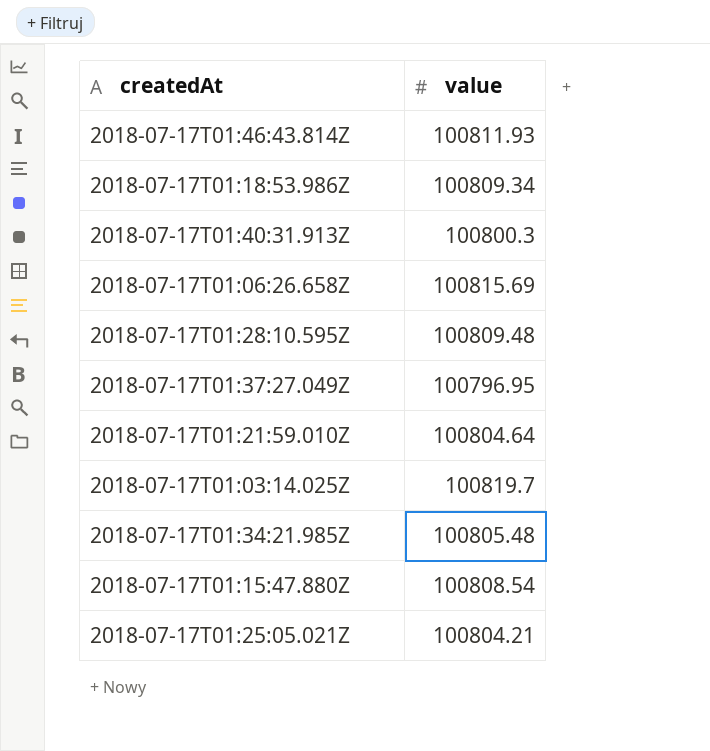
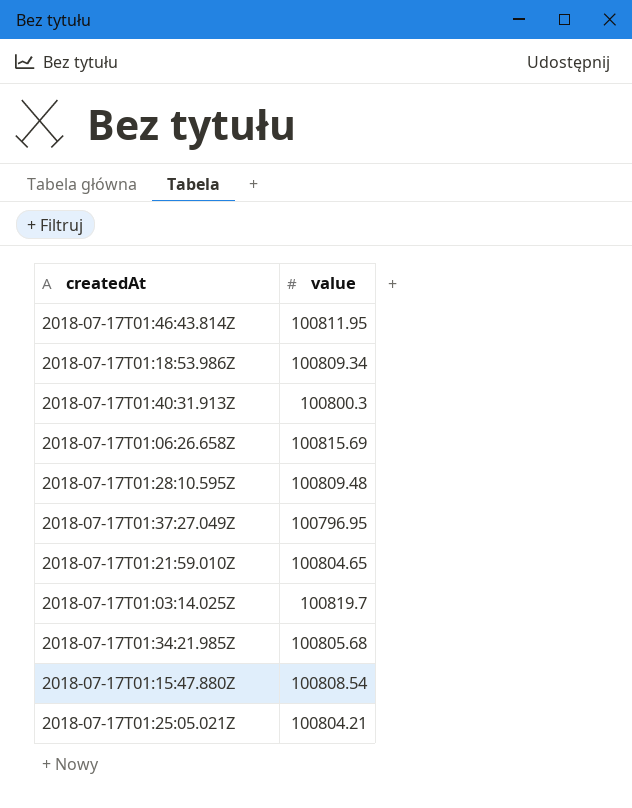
2018-07-17T01:46:43.814Z | value: 100811.93 -> 100811.95
2018-07-17T01:21:59.010Z | value: 100804.64 -> 100804.65
2018-07-17T01:34:21.985Z | value: 100805.48 -> 100805.68

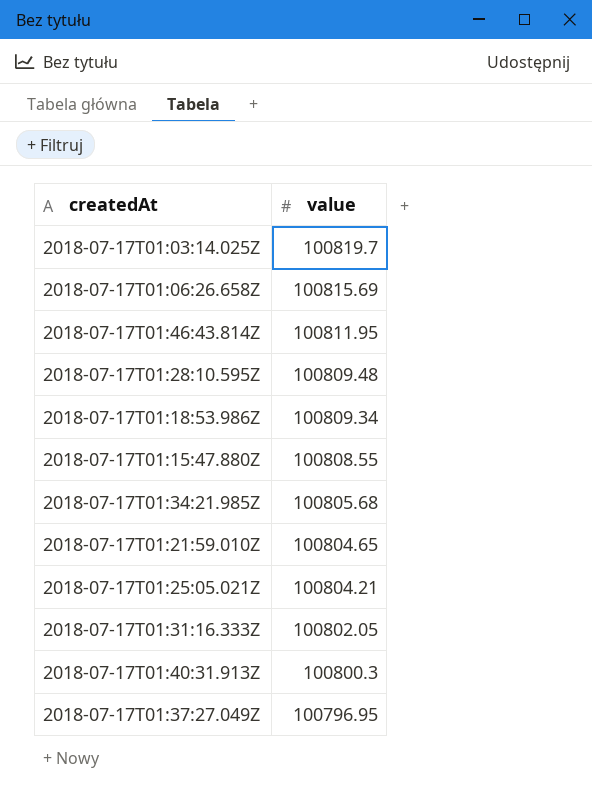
row order: none -> value descending
2018-07-17T01:15:47.880Z | value: 100808.54 -> 100808.55
row 2018-07-17T01:31:16.333Z: none -> 100802.05

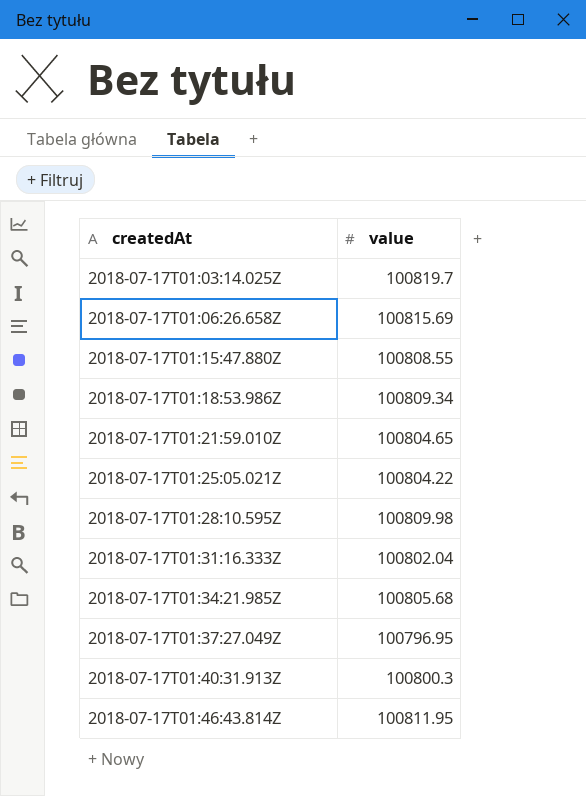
row order: value descending -> createdAt ascending
2018-07-17T01:25:05.021Z | value: 100804.21 -> 100804.22
2018-07-17T01:28:10.595Z | value: 100809.48 -> 100809.98
2018-07-17T01:31:16.333Z | value: 100802.05 -> 100802.04

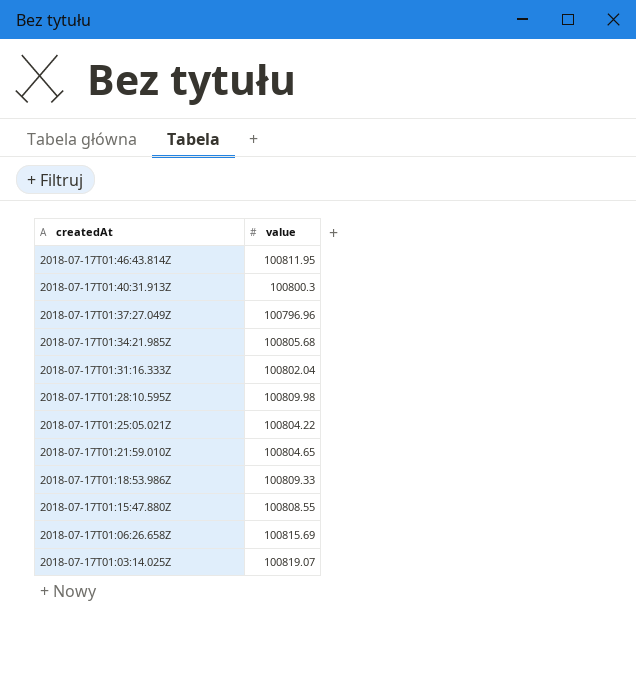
row order: createdAt ascending -> createdAt descending
2018-07-17T01:37:27.049Z | value: 100796.95 -> 100796.96
2018-07-17T01:18:53.986Z | value: 100809.34 -> 100809.33
2018-07-17T01:03:14.025Z | value: 100819.7 -> 100819.07

